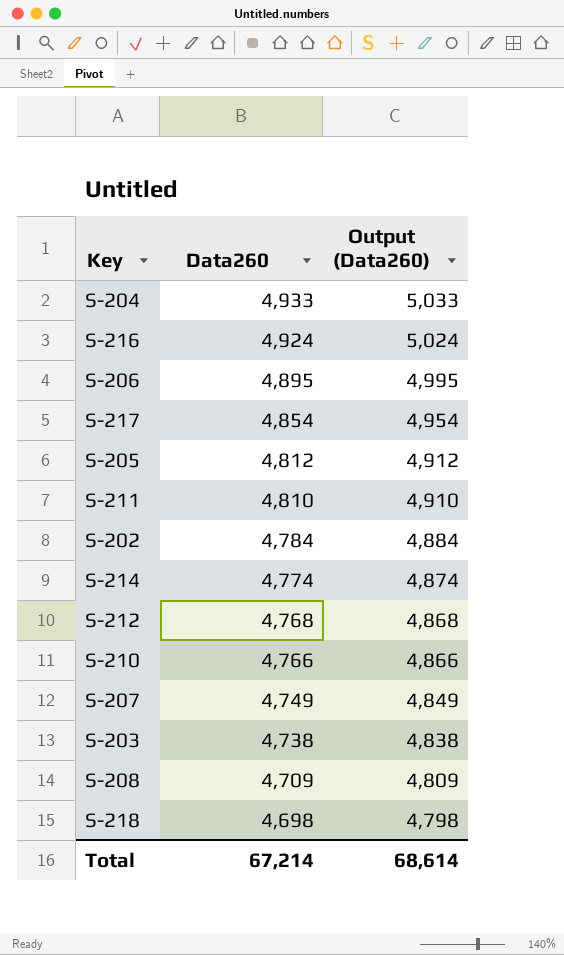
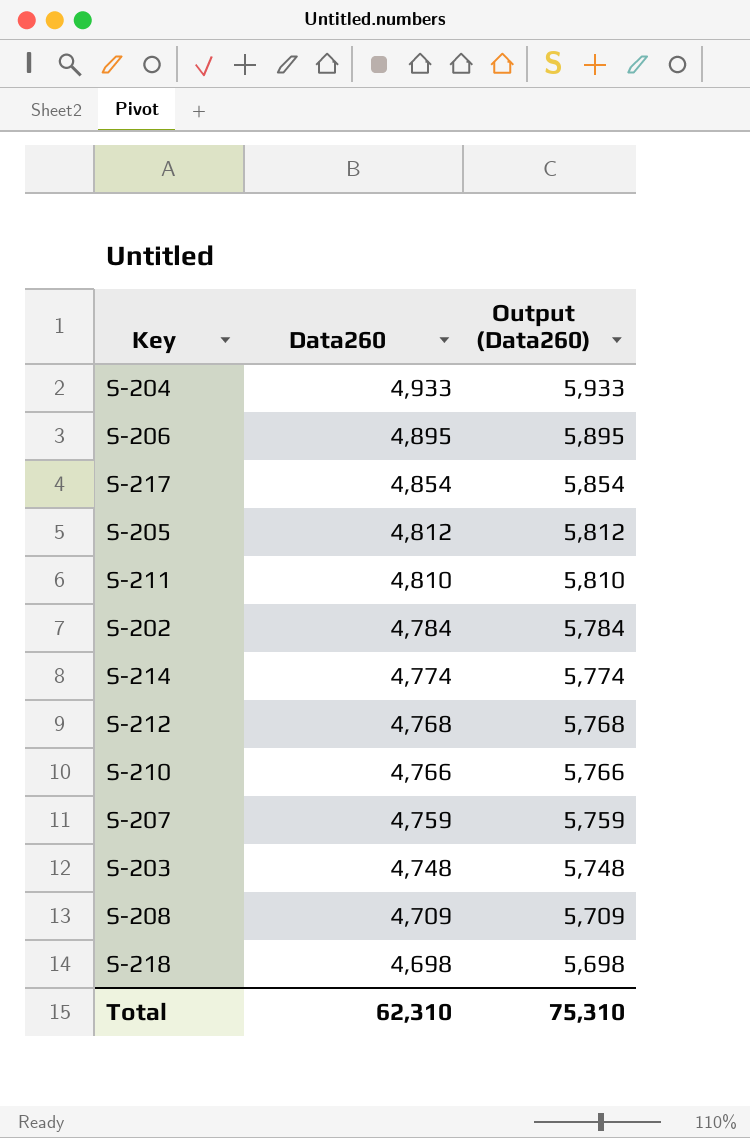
column Output (Data260) | formula: [Data260] + 100 -> [Data260] + 1000
row S-216: 4,924 | 5,024 -> none
S-207 | Data260: 4,749 -> 4,759
S-203 | Data260: 4,738 -> 4,748
Total | Data260: 67,214 -> 62,310
Total | Output (Data260): 68,614 -> 75,310

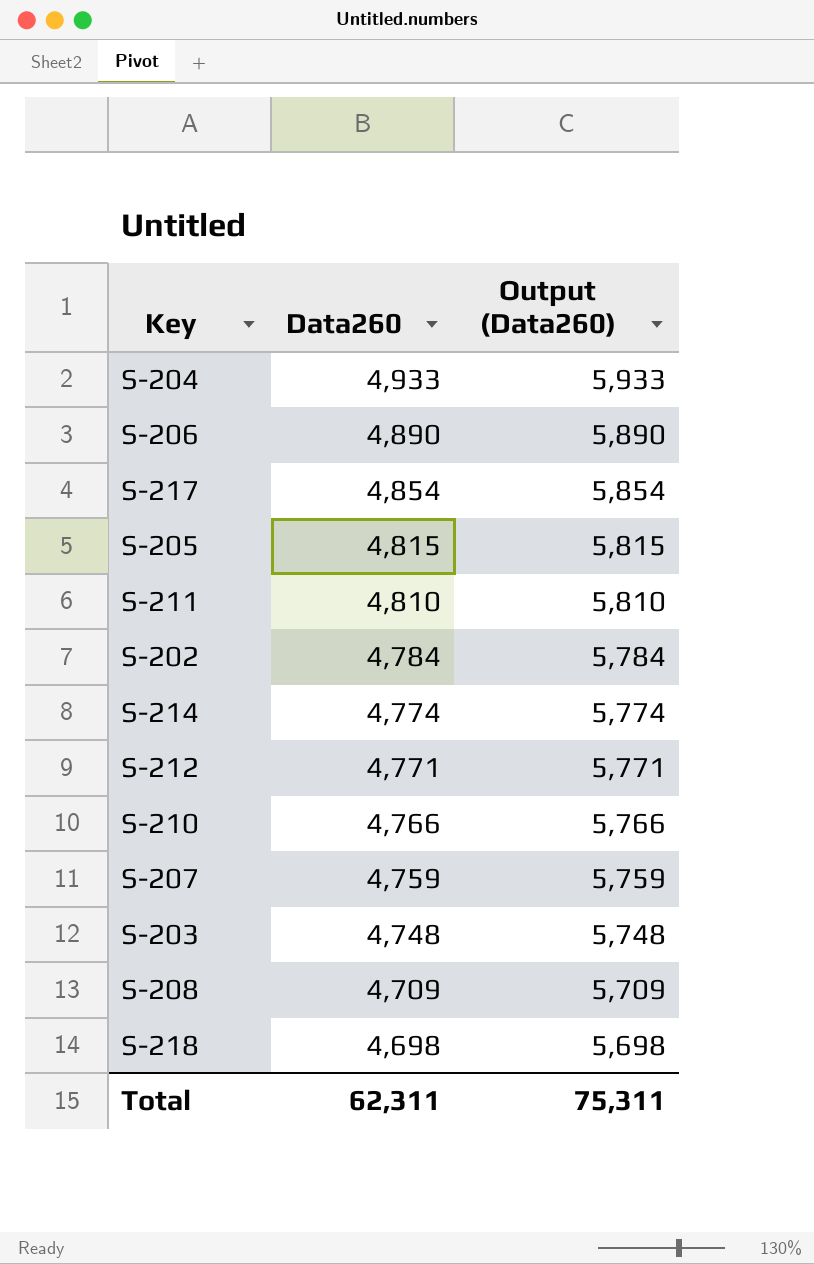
S-206 | Data260: 4,895 -> 4,890
S-206 | Output (Data260): 5,895 -> 5,890
S-205 | Data260: 4,812 -> 4,815
S-205 | Output (Data260): 5,812 -> 5,815
S-212 | Data260: 4,768 -> 4,771
S-212 | Output (Data260): 5,768 -> 5,771
Total | Data260: 62,310 -> 62,311
Total | Output (Data260): 75,310 -> 75,311

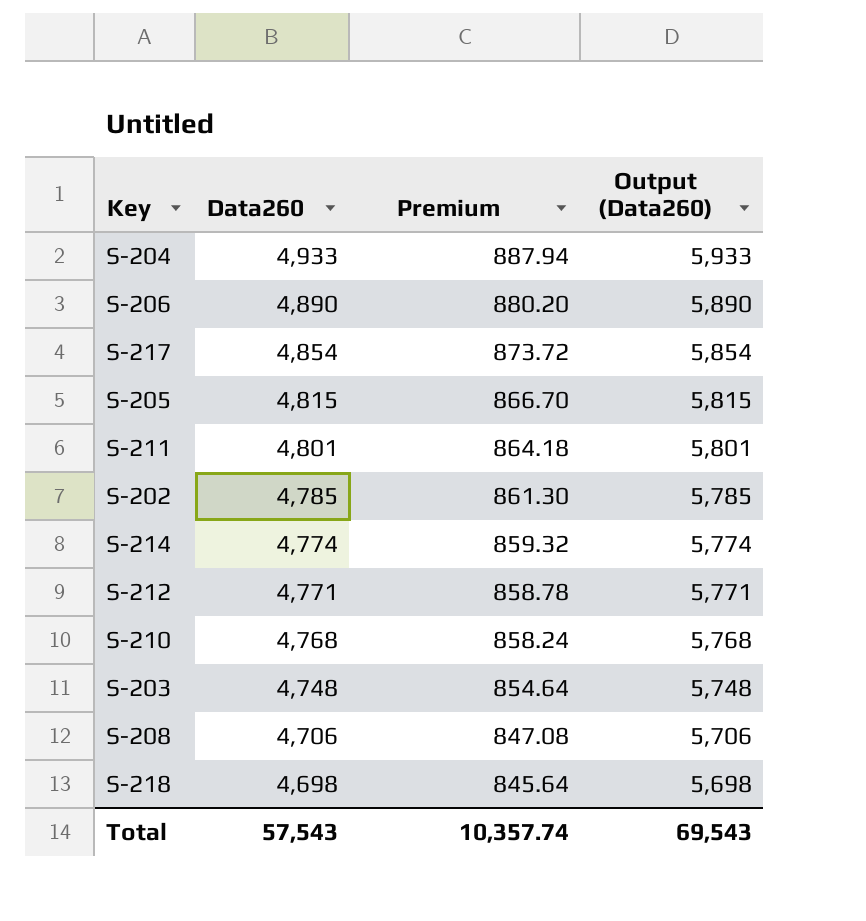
column Premium | formula: none -> [Data260] * 0.18
row S-207: 4,759 | 5,759 -> none
S-211 | Data260: 4,810 -> 4,801
S-211 | Output (Data260): 5,810 -> 5,801
S-202 | Data260: 4,784 -> 4,785
S-202 | Output (Data260): 5,784 -> 5,785
S-210 | Data260: 4,766 -> 4,768
S-210 | Output (Data260): 5,766 -> 5,768
S-208 | Data260: 4,709 -> 4,706
S-208 | Output (Data260): 5,709 -> 5,706
Total | Data260: 62,311 -> 57,543
Total | Output (Data260): 75,311 -> 69,543

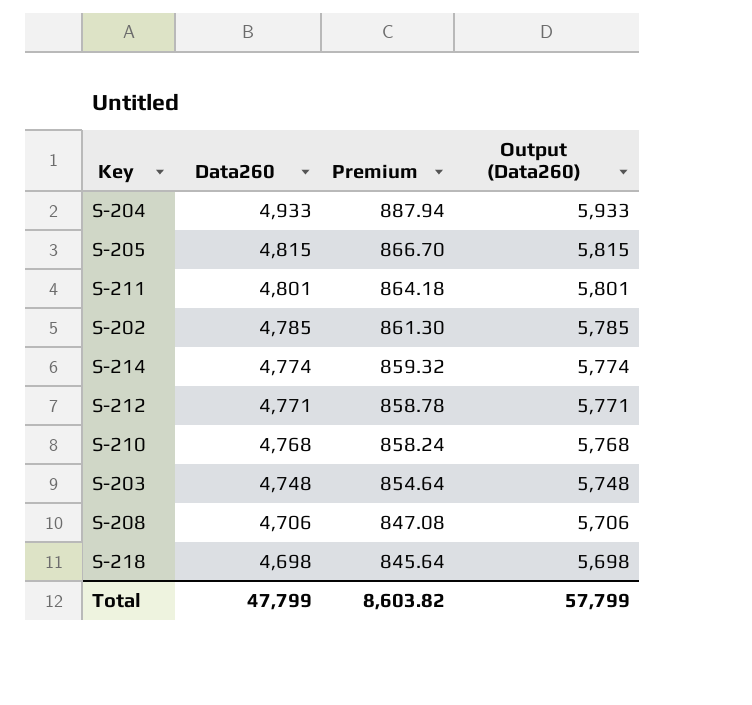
row S-206: 4,890 | 880.20 | 5,890 -> none
row S-217: 4,854 | 873.72 | 5,854 -> none
Total | Data260: 57,543 -> 47,799
Total | Premium: 10,357.74 -> 8,603.82
Total | Output (Data260): 69,543 -> 57,799

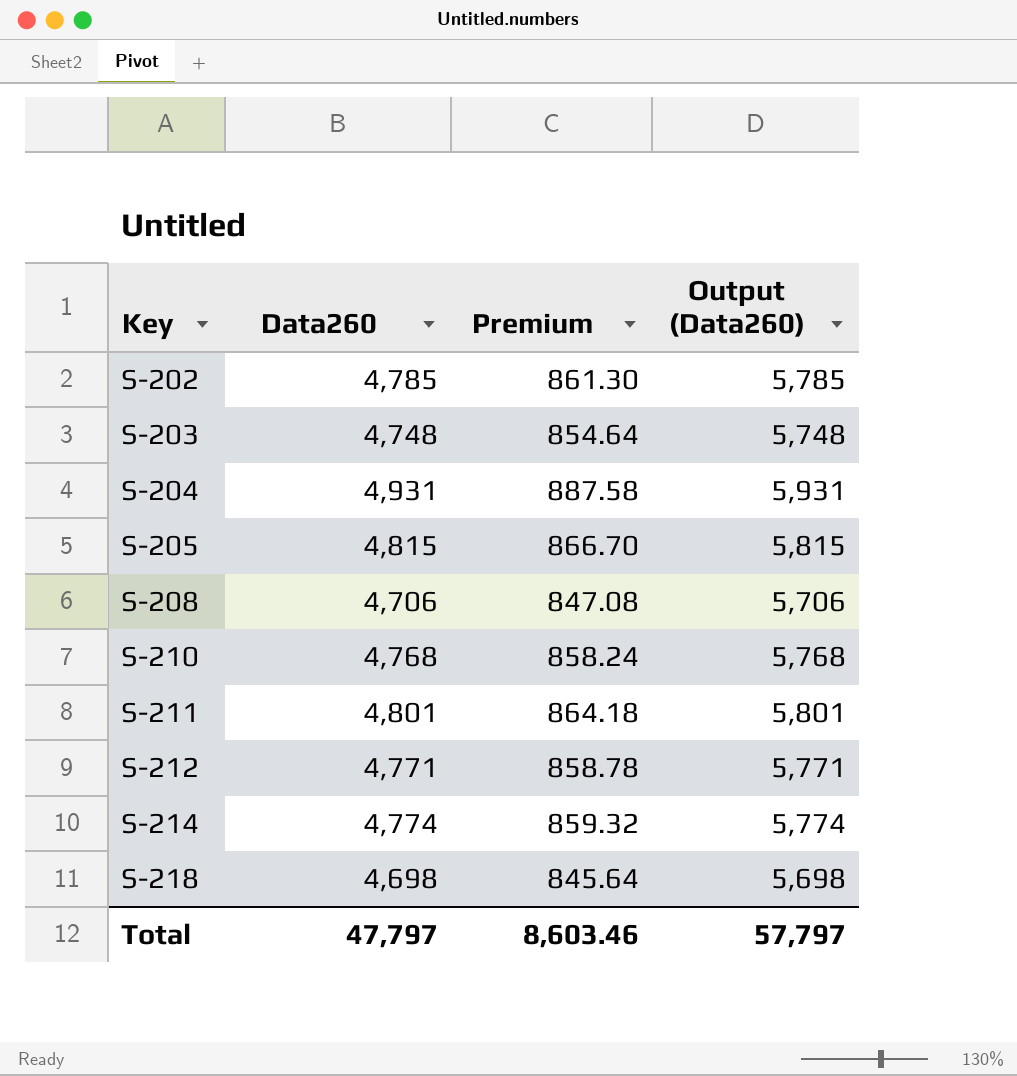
row order: Data260 descending -> Key ascending
S-204 | Data260: 4,933 -> 4,931
S-204 | Premium: 887.94 -> 887.58
S-204 | Output (Data260): 5,933 -> 5,931
Total | Data260: 47,799 -> 47,797
Total | Premium: 8,603.82 -> 8,603.46
Total | Output (Data260): 57,799 -> 57,797

